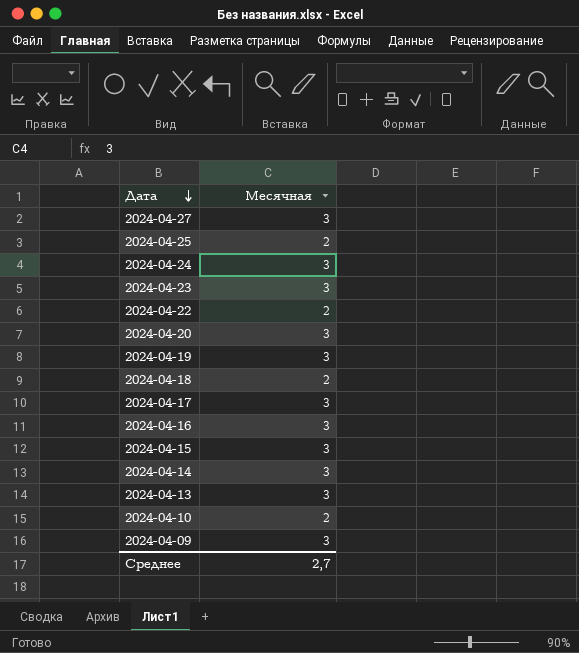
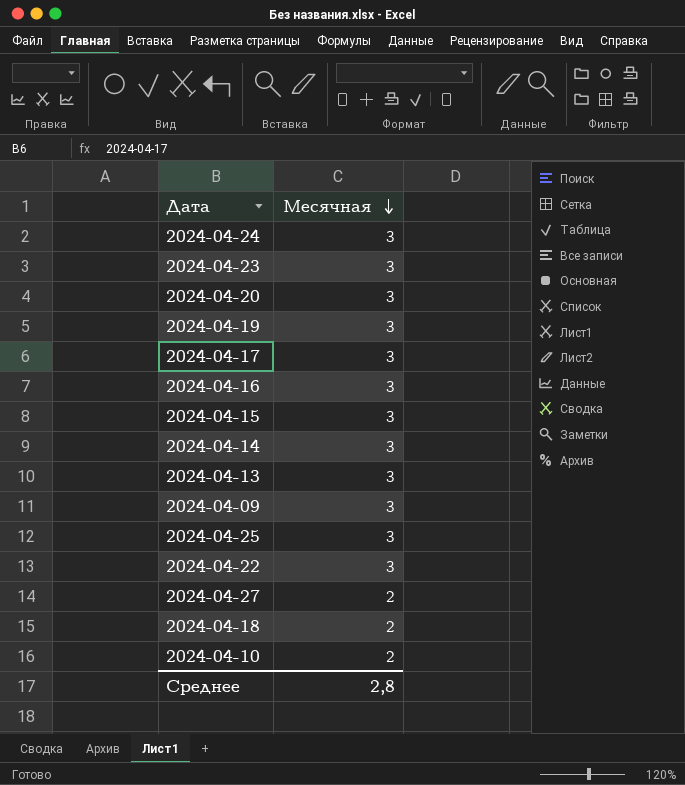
row order: Дата descending -> Месячная descending
2024-04-25 | Месячная: 2 -> 3
2024-04-22 | Месячная: 2 -> 3
2024-04-27 | Месячная: 3 -> 2
Среднее | Месячная: 2,7 -> 2,8

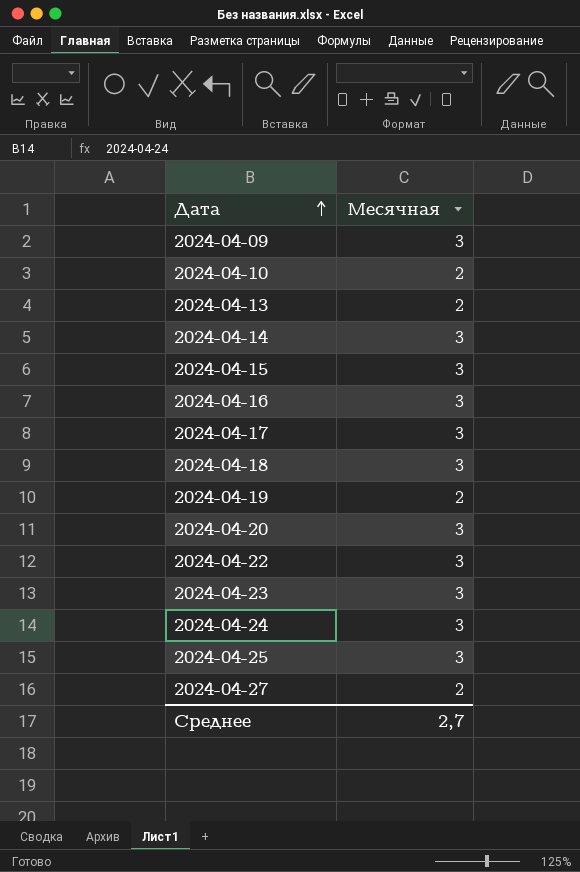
row order: Месячная descending -> Дата ascending
2024-04-13 | Месячная: 3 -> 2
2024-04-18 | Месячная: 2 -> 3
2024-04-19 | Месячная: 3 -> 2
Среднее | Месячная: 2,8 -> 2,7

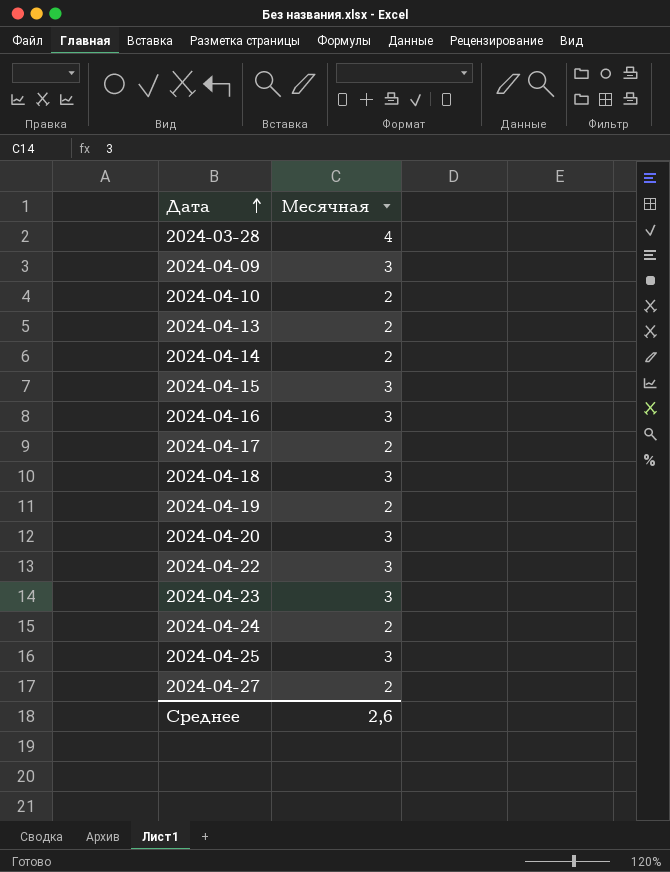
row 2024-03-28: none -> 4
2024-04-14 | Месячная: 3 -> 2
2024-04-17 | Месячная: 3 -> 2
2024-04-24 | Месячная: 3 -> 2
Среднее | Месячная: 2,7 -> 2,6

